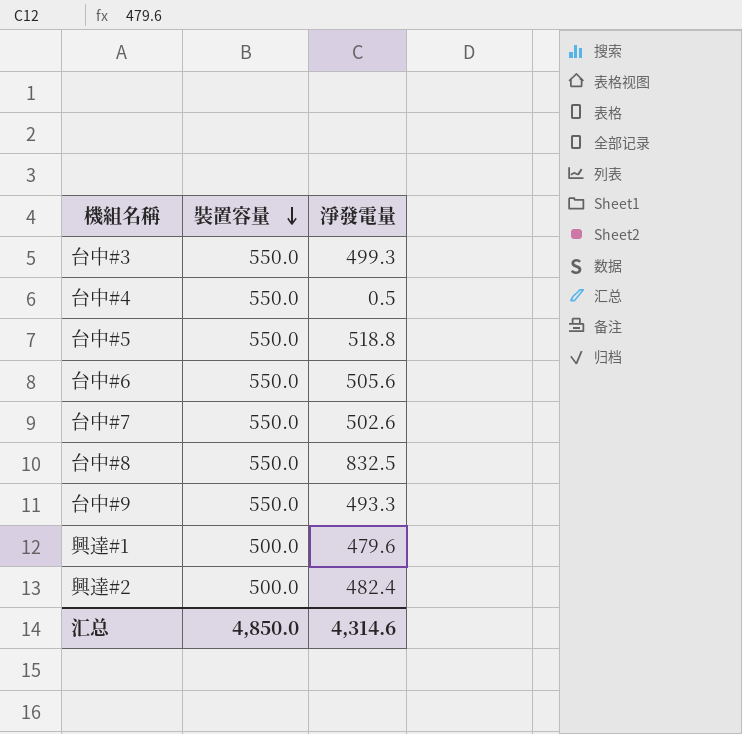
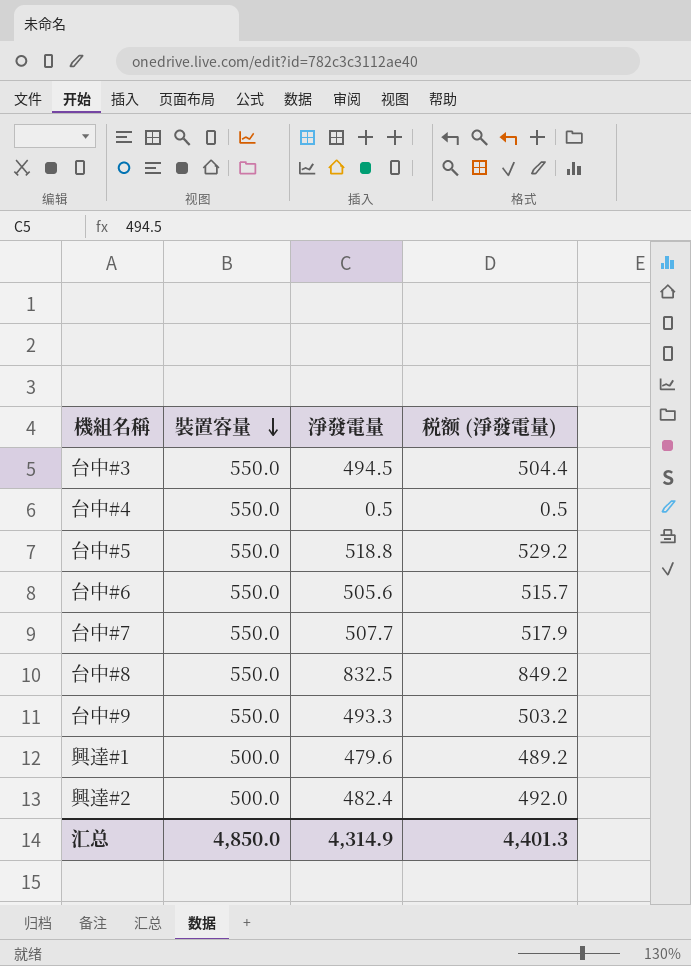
column 税额 (淨發電量) | formula: none -> [淨發電量] * 1.02
台中#3 | 淨發電量: 499.3 -> 494.5
台中#7 | 淨發電量: 502.6 -> 507.7
汇总 | 淨發電量: 4,314.6 -> 4,314.9

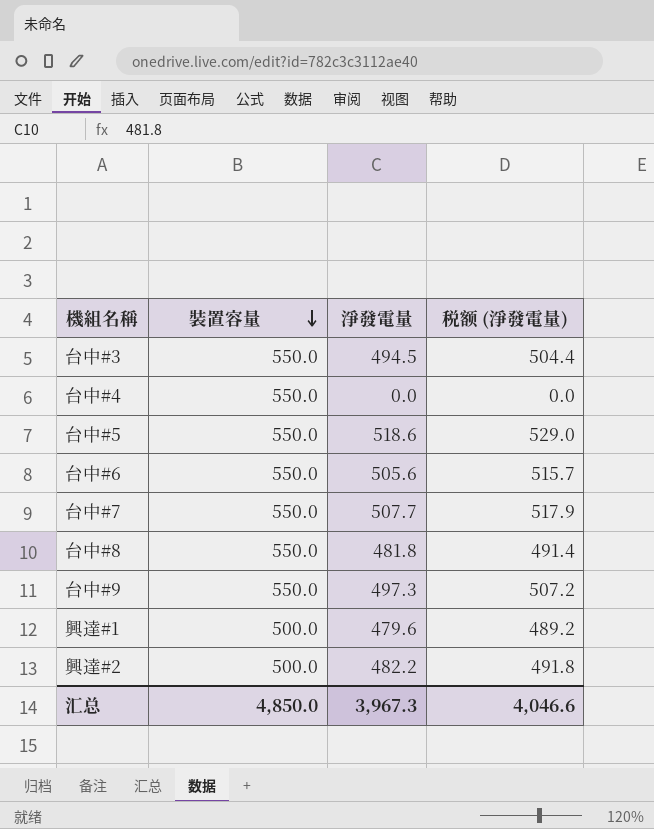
台中#4 | 淨發電量: 0.5 -> 0.0
台中#4 | 税额 (淨發電量): 0.5 -> 0.0
台中#5 | 淨發電量: 518.8 -> 518.6
台中#5 | 税额 (淨發電量): 529.2 -> 529.0
台中#8 | 淨發電量: 832.5 -> 481.8
台中#8 | 税额 (淨發電量): 849.2 -> 491.4
台中#9 | 淨發電量: 493.3 -> 497.3
台中#9 | 税额 (淨發電量): 503.2 -> 507.2
興達#2 | 淨發電量: 482.4 -> 482.2
興達#2 | 税额 (淨發電量): 492.0 -> 491.8
汇总 | 淨發電量: 4,314.9 -> 3,967.3
汇总 | 税额 (淨發電量): 4,401.3 -> 4,046.6

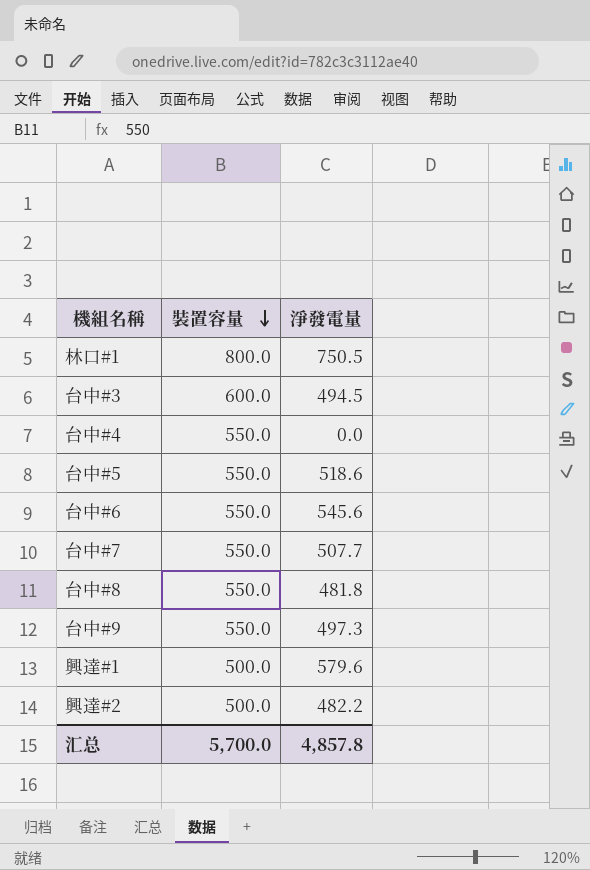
column 税额 (淨發電量) | formula: [淨發電量] * 1.02 -> none
row 林口#1: none -> 800.0 | 750.5
台中#3 | 裝置容量: 550.0 -> 600.0
台中#6 | 淨發電量: 505.6 -> 545.6
興達#1 | 淨發電量: 479.6 -> 579.6
汇总 | 裝置容量: 4,850.0 -> 5,700.0
汇总 | 淨發電量: 3,967.3 -> 4,857.8

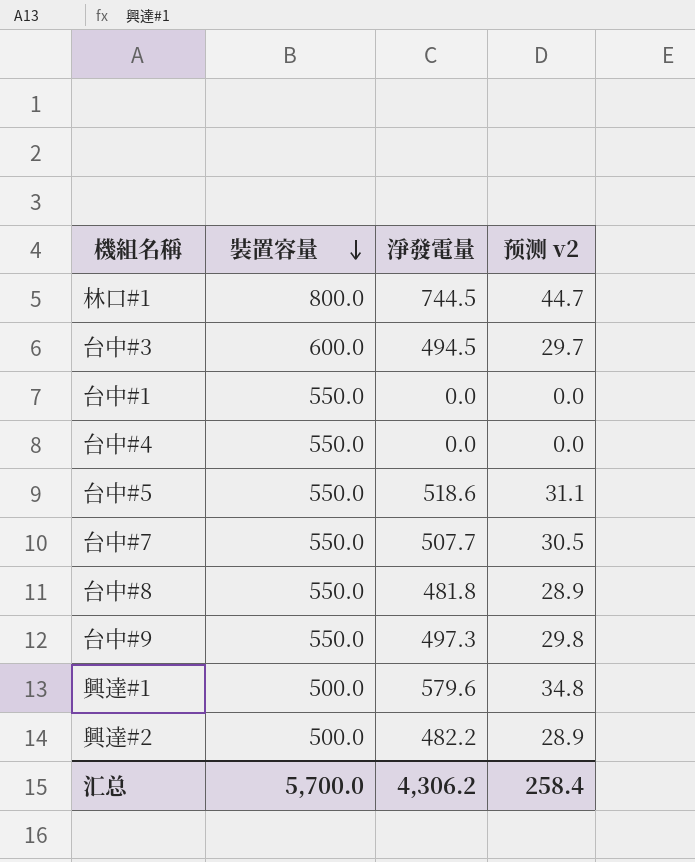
column 预测 v2 | formula: none -> [淨發電量] * 0.06
row 台中#6: 550.0 | 545.6 -> none
林口#1 | 淨發電量: 750.5 -> 744.5
row 台中#1: none -> 550.0 | 0.0 | 0.0
汇总 | 淨發電量: 4,857.8 -> 4,306.2

